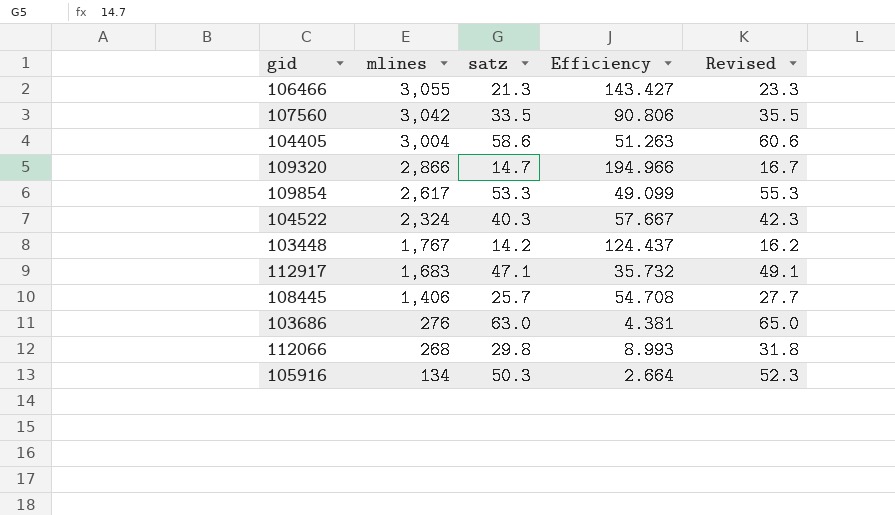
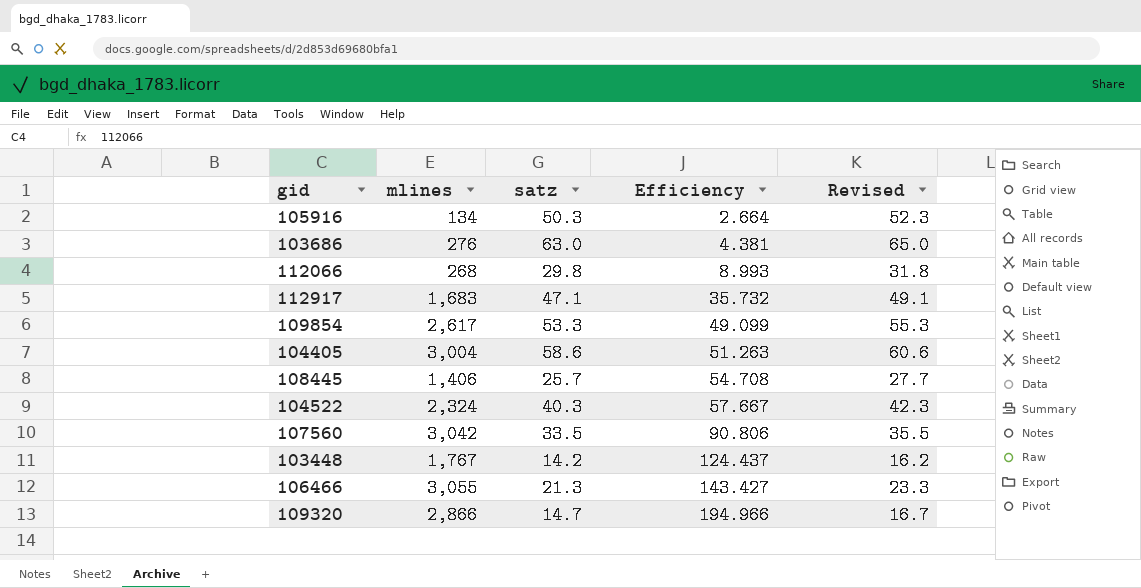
row order: mlines descending -> Efficiency ascending

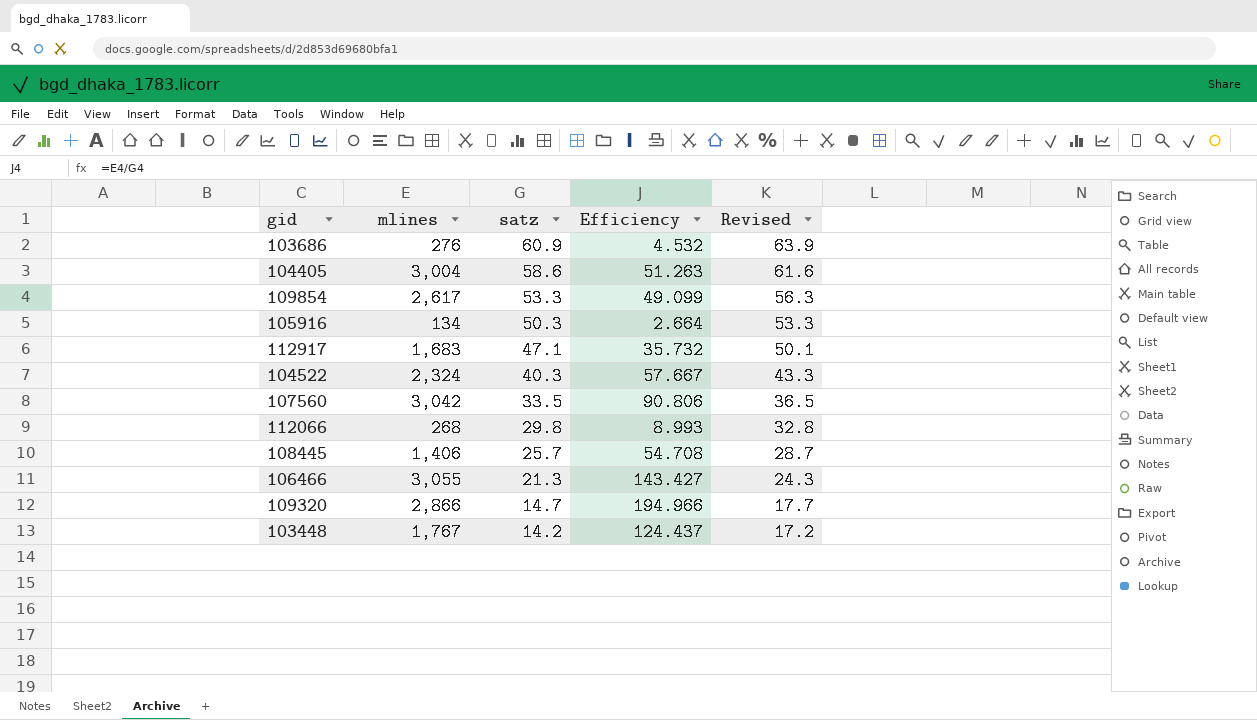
row order: Efficiency ascending -> satz descending
column Revised | formula: [satz] + 2 -> [satz] + 3
103686 | satz: 63.0 -> 60.9
103686 | Efficiency: 4.381 -> 4.532

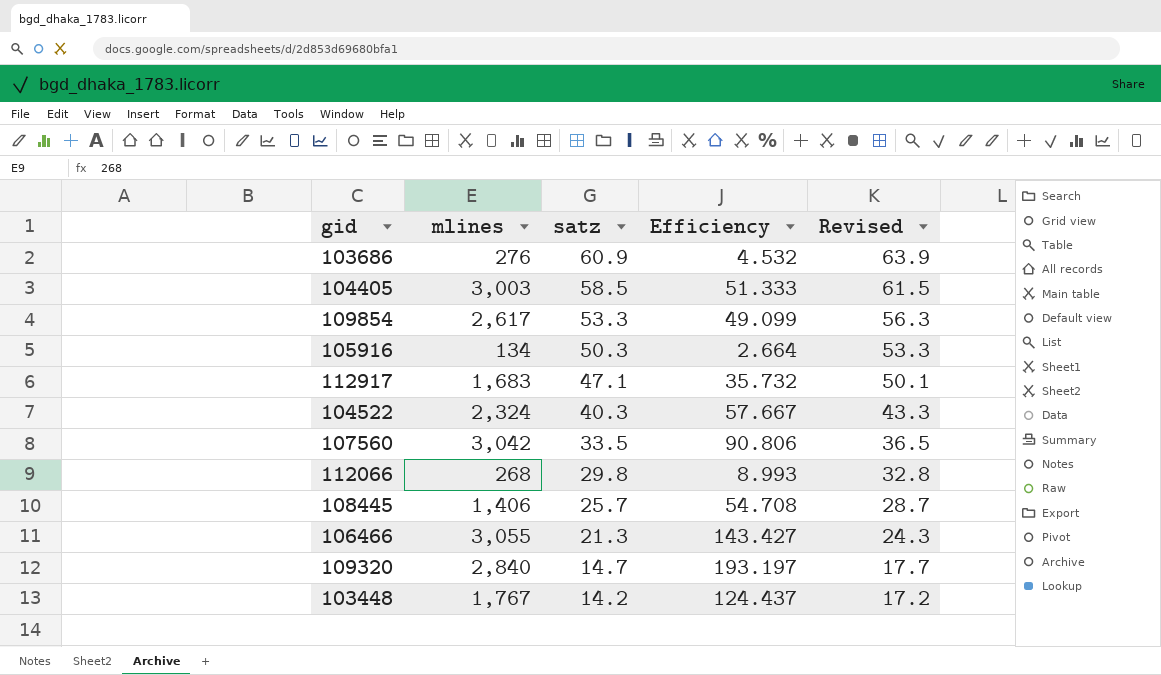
104405 | mlines: 3,004 -> 3,003
104405 | satz: 58.6 -> 58.5
104405 | Efficiency: 51.263 -> 51.333
104405 | Revised: 61.6 -> 61.5
109320 | mlines: 2,866 -> 2,840
109320 | Efficiency: 194.966 -> 193.197

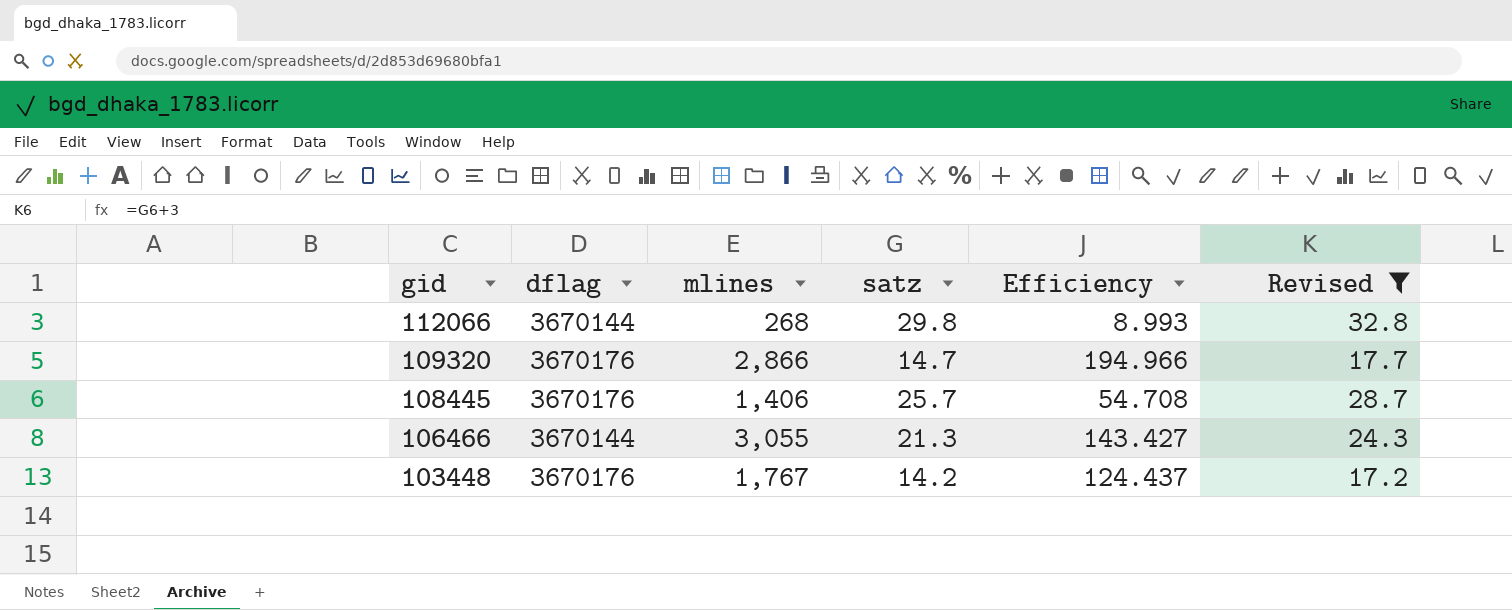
filter: none -> Revised <= 32.8
row order: satz descending -> gid descending
column dflag | position: none -> 2
109320 | mlines: 2,840 -> 2,866
109320 | Efficiency: 193.197 -> 194.966

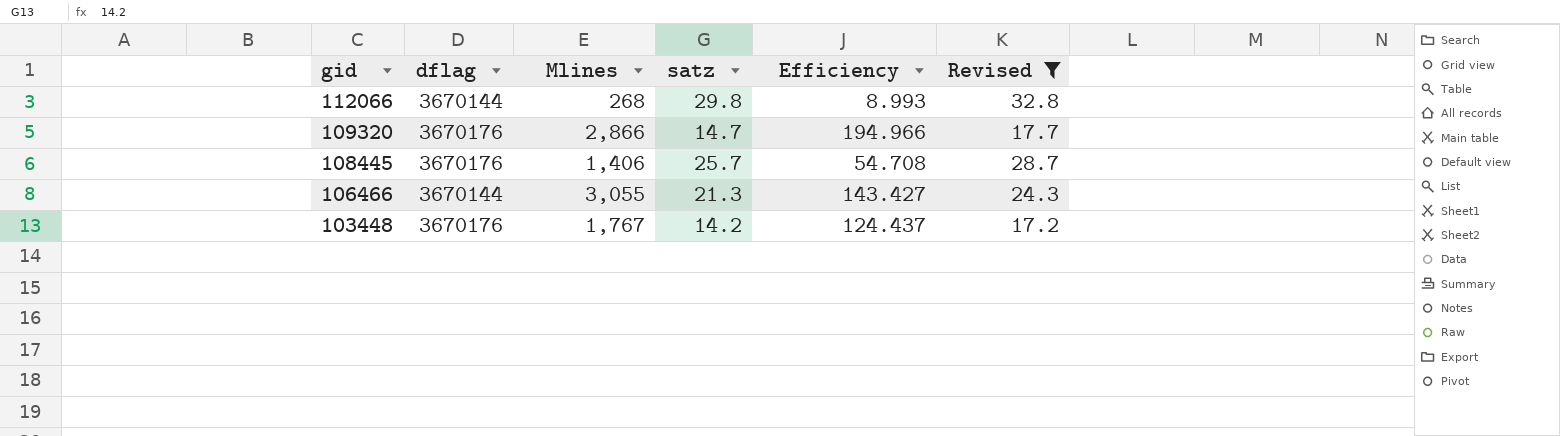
column name: mlines -> Mlines

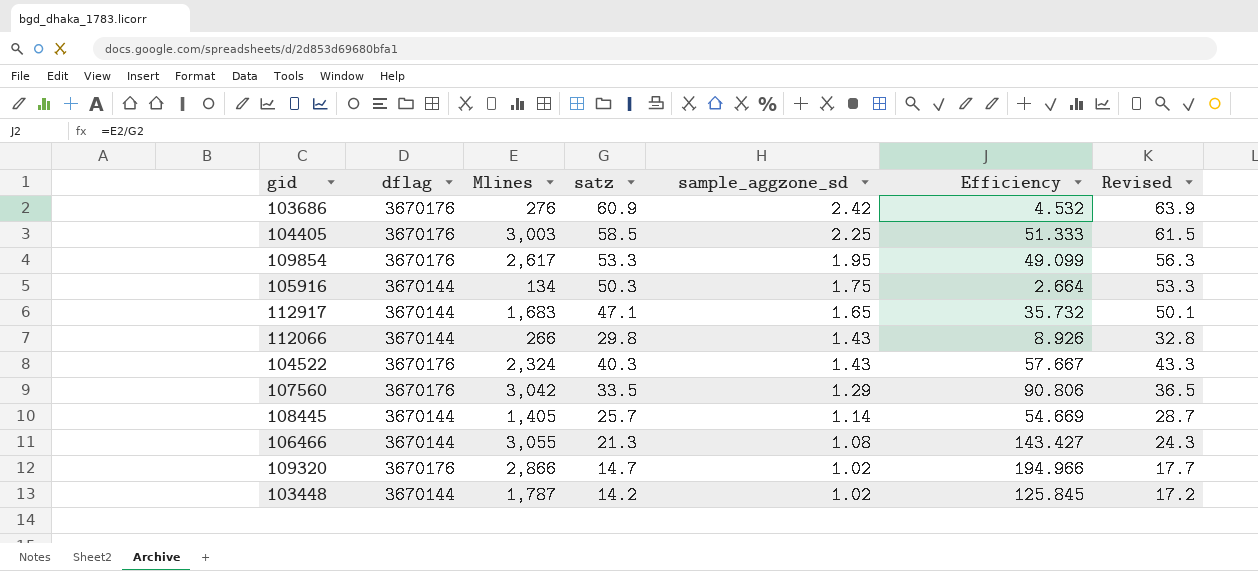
filter: Revised <= 32.8 -> none
row order: gid descending -> sample_aggzone_sd descending
column sample_aggzone_sd | position: none -> 5
112066 | Mlines: 268 -> 266
112066 | Efficiency: 8.993 -> 8.926
108445 | dflag: 3670176 -> 3670144
108445 | Mlines: 1,406 -> 1,405
108445 | Efficiency: 54.708 -> 54.669
103448 | dflag: 3670176 -> 3670144
103448 | Mlines: 1,767 -> 1,787
103448 | Efficiency: 124.437 -> 125.845

